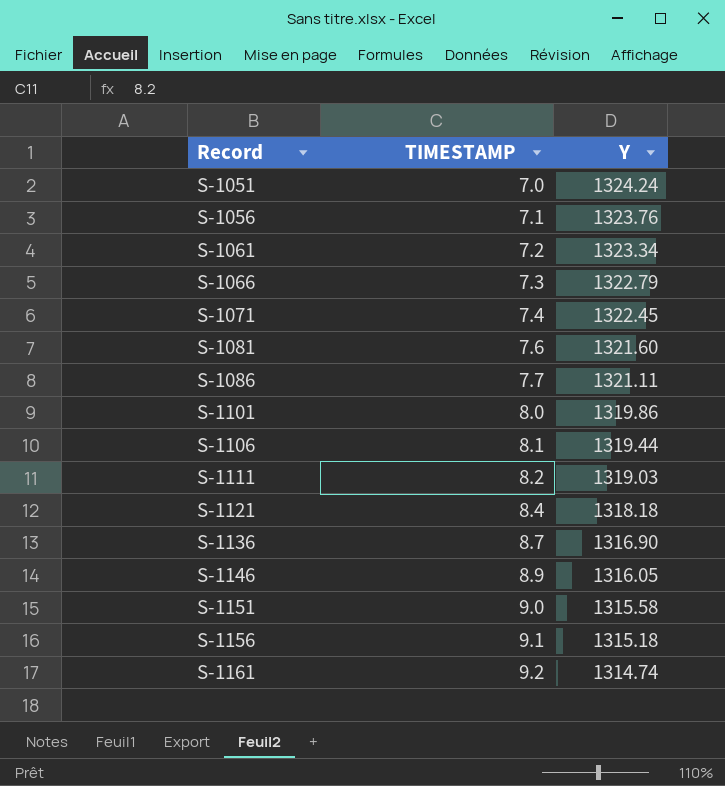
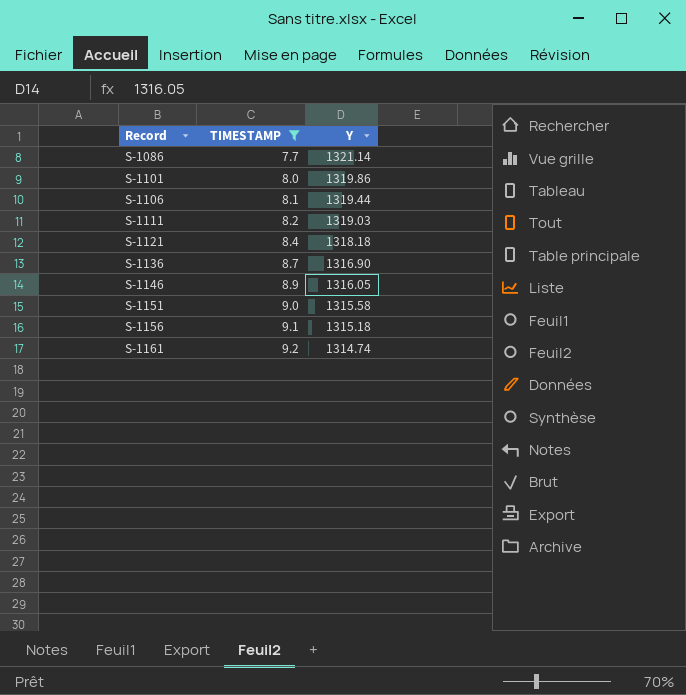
filter: none -> TIMESTAMP >= 7.7
S-1086 | Y: 1321.11 -> 1321.14

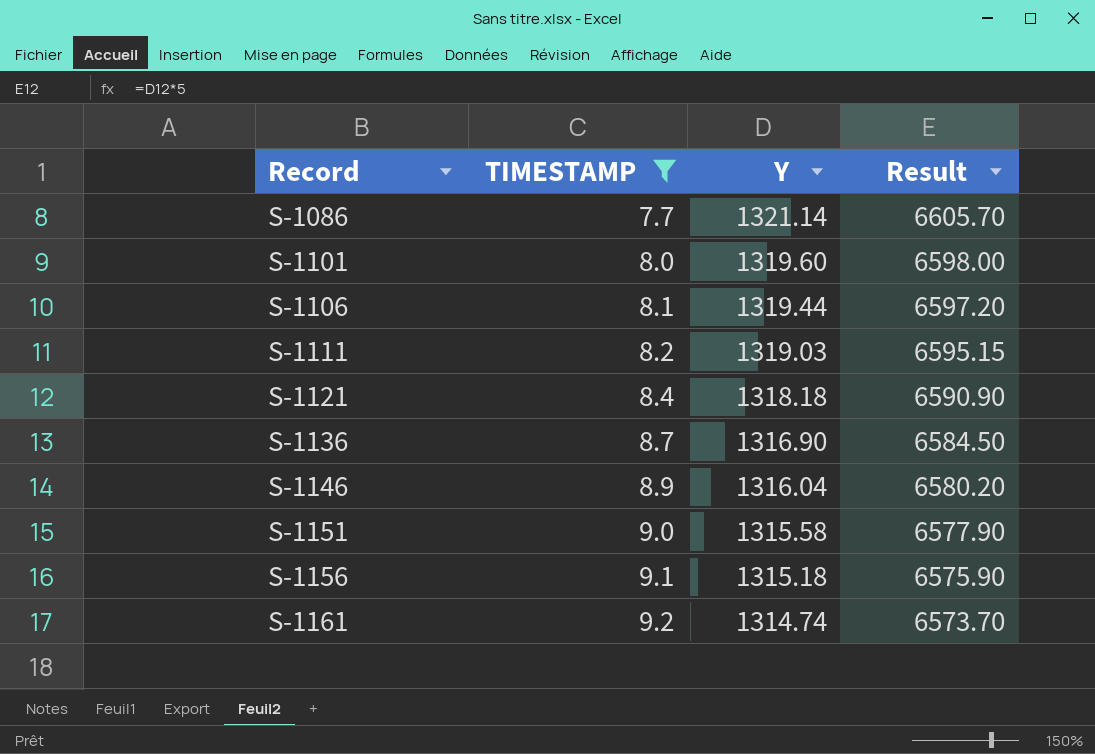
column Result | formula: none -> [Y] * 5
S-1101 | Y: 1319.86 -> 1319.60
S-1146 | Y: 1316.05 -> 1316.04

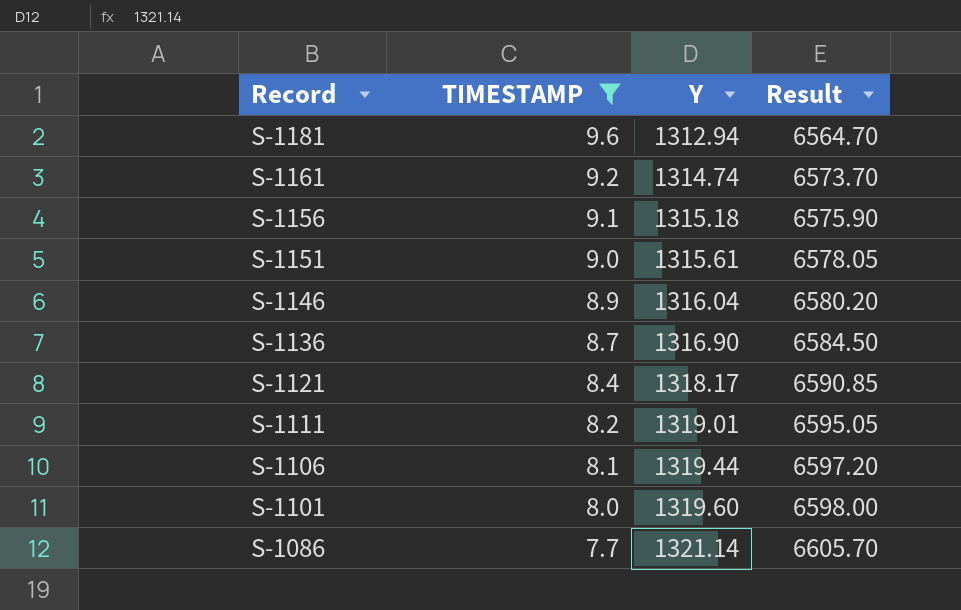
row order: Record ascending -> Record descending
row S-1181: none -> 9.6 | 1312.94 | 6564.70
S-1151 | Y: 1315.58 -> 1315.61
S-1151 | Result: 6577.90 -> 6578.05
S-1121 | Y: 1318.18 -> 1318.17
S-1121 | Result: 6590.90 -> 6590.85
S-1111 | Y: 1319.03 -> 1319.01
S-1111 | Result: 6595.15 -> 6595.05

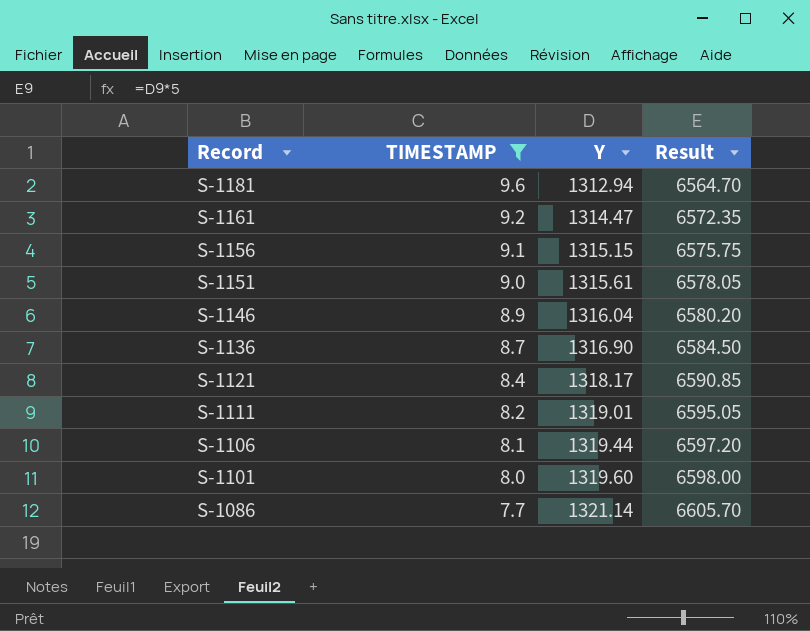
S-1161 | Y: 1314.74 -> 1314.47
S-1161 | Result: 6573.70 -> 6572.35
S-1156 | Y: 1315.18 -> 1315.15
S-1156 | Result: 6575.90 -> 6575.75

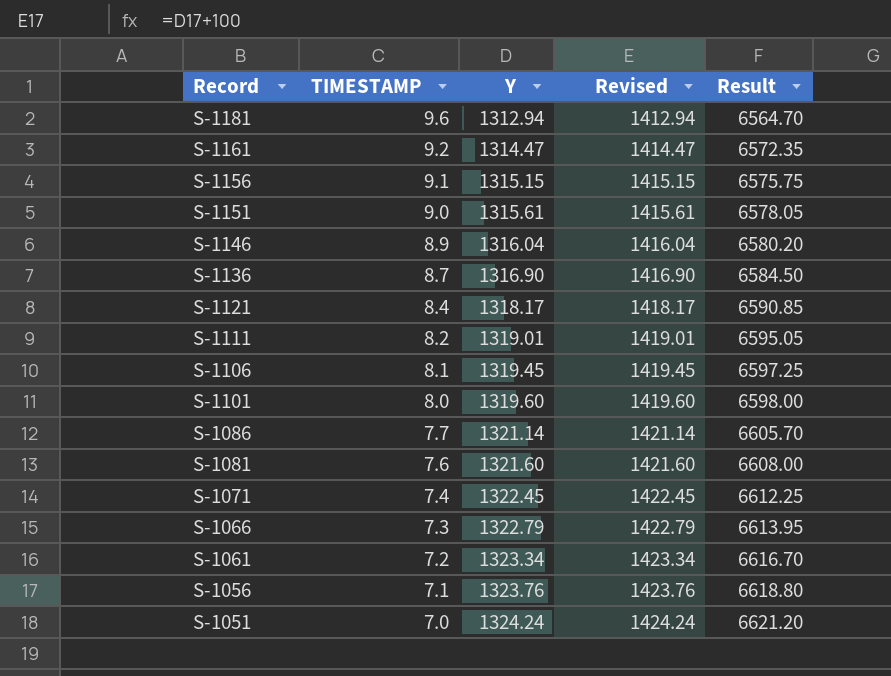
filter: TIMESTAMP >= 7.7 -> none
column Revised | formula: none -> [Y] + 100
S-1106 | Y: 1319.44 -> 1319.45
S-1106 | Result: 6597.20 -> 6597.25

